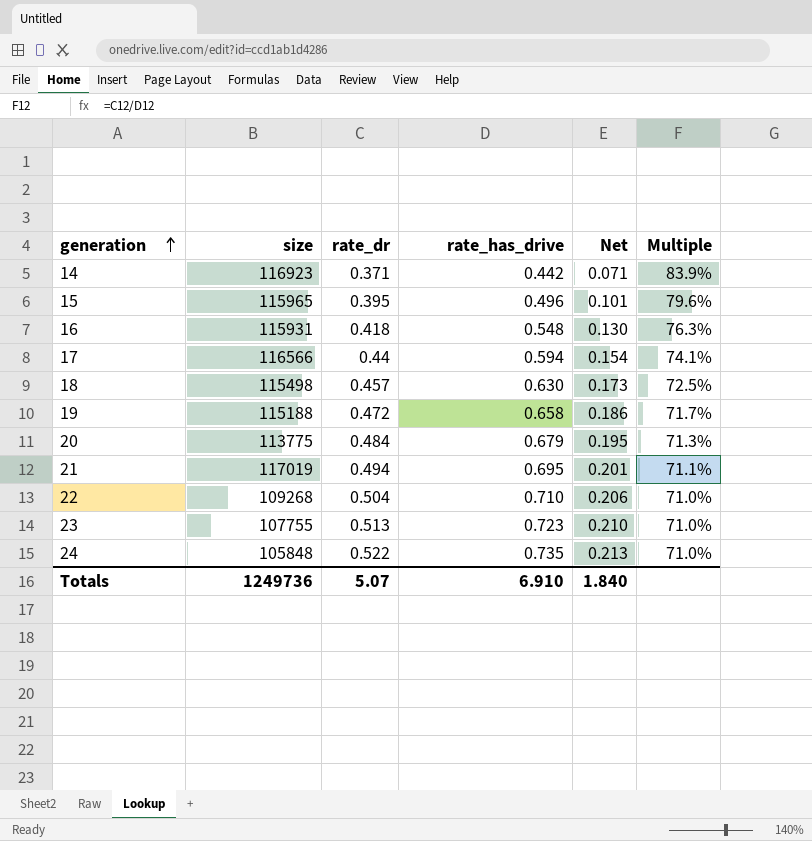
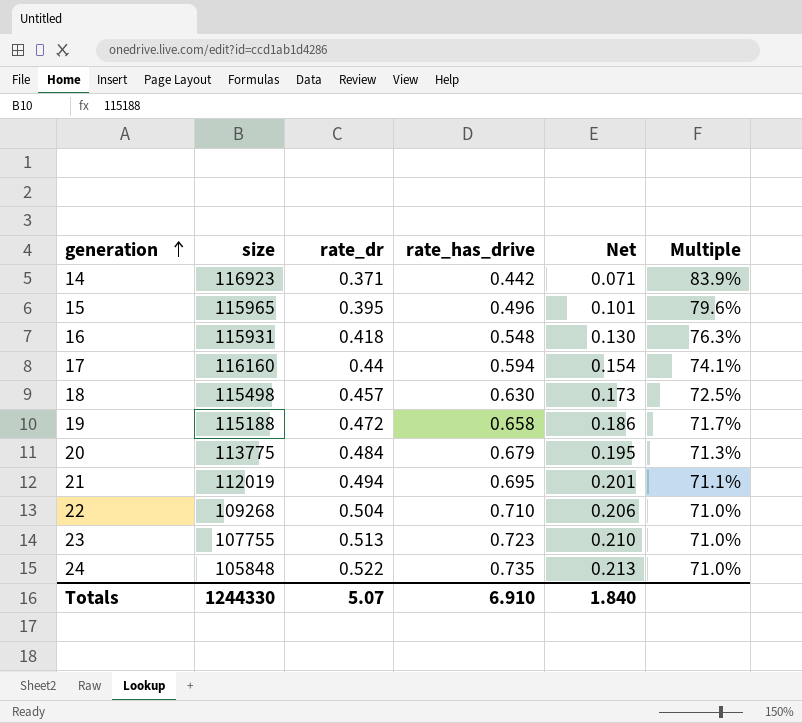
17 | size: 116566 -> 116160
21 | size: 117019 -> 112019
Totals | size: 1249736 -> 1244330

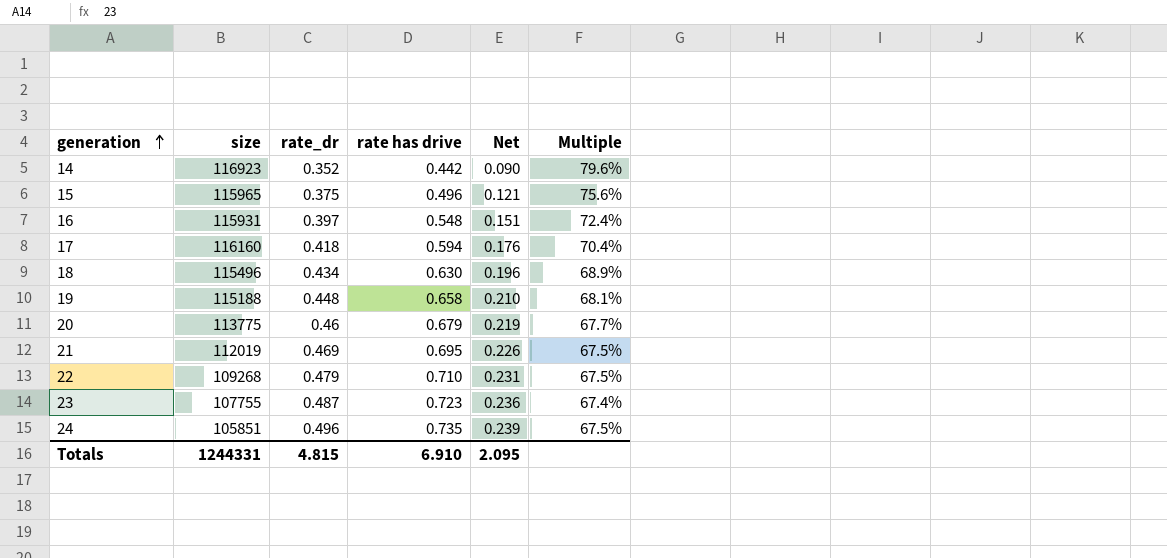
column name: rate_has_drive -> rate has drive
14 | rate_dr: 0.371 -> 0.352
14 | Net: 0.071 -> 0.090
14 | Multiple: 83.9% -> 79.6%
15 | rate_dr: 0.395 -> 0.375
15 | Net: 0.101 -> 0.121
15 | Multiple: 79.6% -> 75.6%
16 | rate_dr: 0.418 -> 0.397
16 | Net: 0.130 -> 0.151
16 | Multiple: 76.3% -> 72.4%
17 | rate_dr: 0.44 -> 0.418
17 | Net: 0.154 -> 0.176
17 | Multiple: 74.1% -> 70.4%
18 | size: 115498 -> 115496
18 | rate_dr: 0.457 -> 0.434
18 | Net: 0.173 -> 0.196
18 | Multiple: 72.5% -> 68.9%
19 | rate_dr: 0.472 -> 0.448
19 | Net: 0.186 -> 0.210
19 | Multiple: 71.7% -> 68.1%
20 | rate_dr: 0.484 -> 0.46
20 | Net: 0.195 -> 0.219
20 | Multiple: 71.3% -> 67.7%
21 | rate_dr: 0.494 -> 0.469
21 | Net: 0.201 -> 0.226
21 | Multiple: 71.1% -> 67.5%
22 | rate_dr: 0.504 -> 0.479
22 | Net: 0.206 -> 0.231
22 | Multiple: 71.0% -> 67.5%
23 | rate_dr: 0.513 -> 0.487
23 | Net: 0.210 -> 0.236
23 | Multiple: 71.0% -> 67.4%
24 | size: 105848 -> 105851
24 | rate_dr: 0.522 -> 0.496
24 | Net: 0.213 -> 0.239
24 | Multiple: 71.0% -> 67.5%
Totals | size: 1244330 -> 1244331
Totals | rate_dr: 5.07 -> 4.815
Totals | Net: 1.840 -> 2.095

